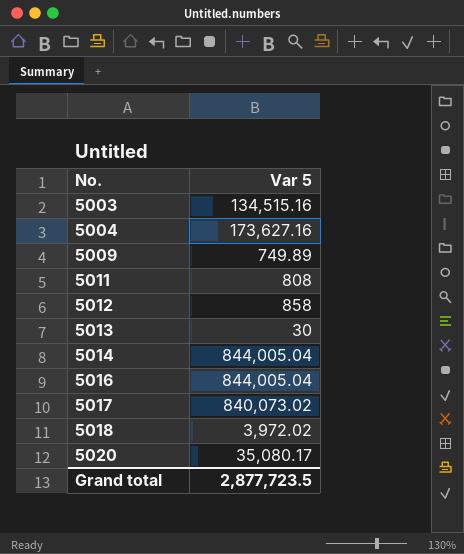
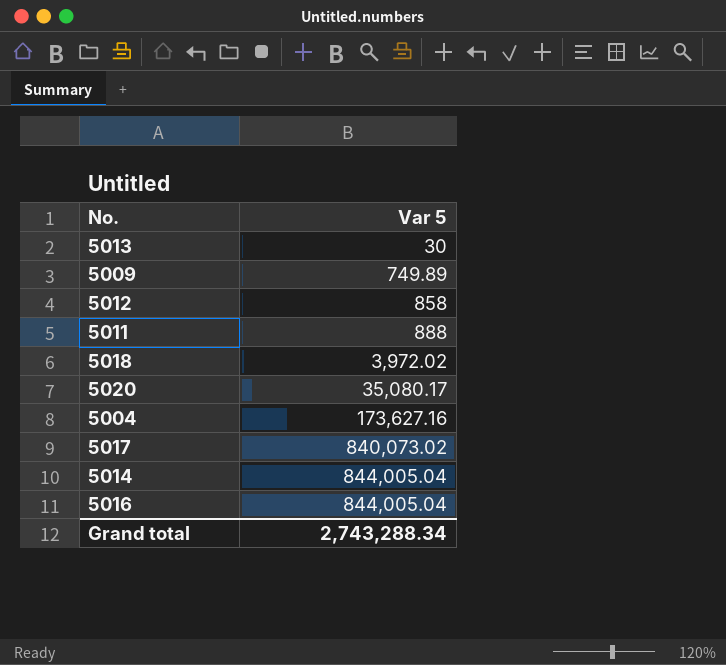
row order: No. ascending -> Var 5 ascending
row 5003: 134,515.16 -> none
5011 | Var 5: 808 -> 888
Grand total | Var 5: 2,877,723.5 -> 2,743,288.34

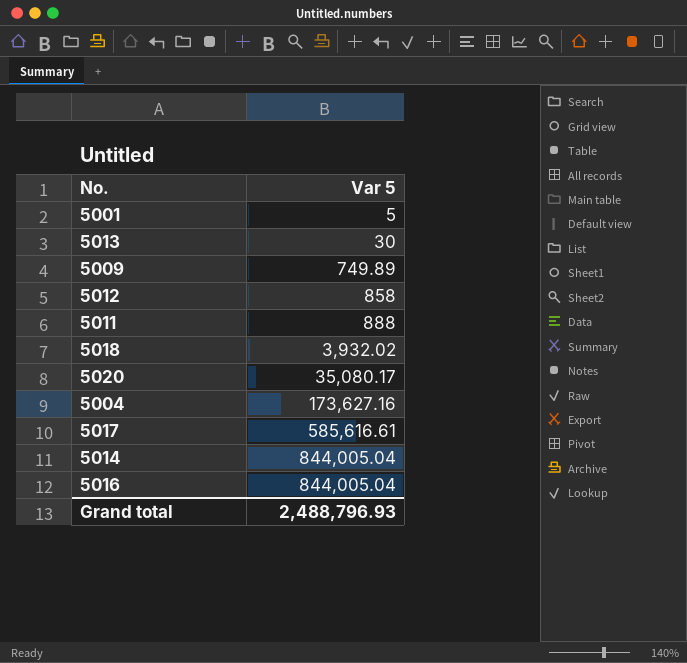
row 5001: none -> 5
5018 | Var 5: 3,972.02 -> 3,932.02
5017 | Var 5: 840,073.02 -> 585,616.61
Grand total | Var 5: 2,743,288.34 -> 2,488,796.93

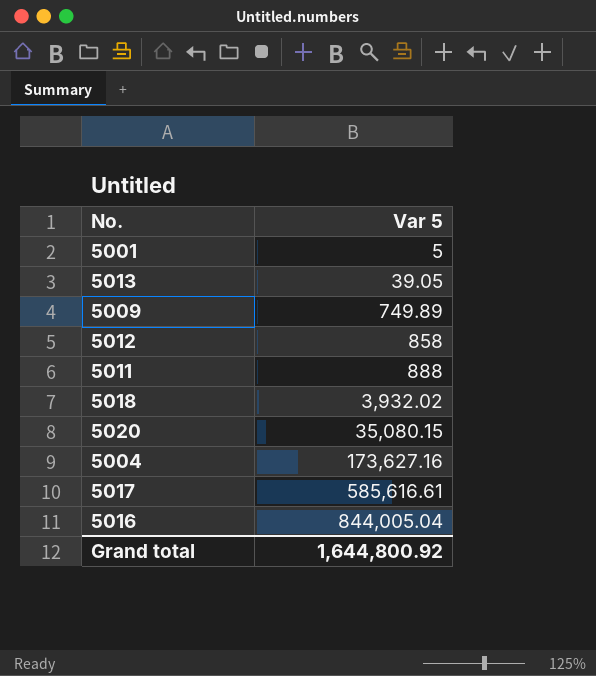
row 5014: 844,005.04 -> none
5013 | Var 5: 30 -> 39.05
5020 | Var 5: 35,080.17 -> 35,080.15
Grand total | Var 5: 2,488,796.93 -> 1,644,800.92

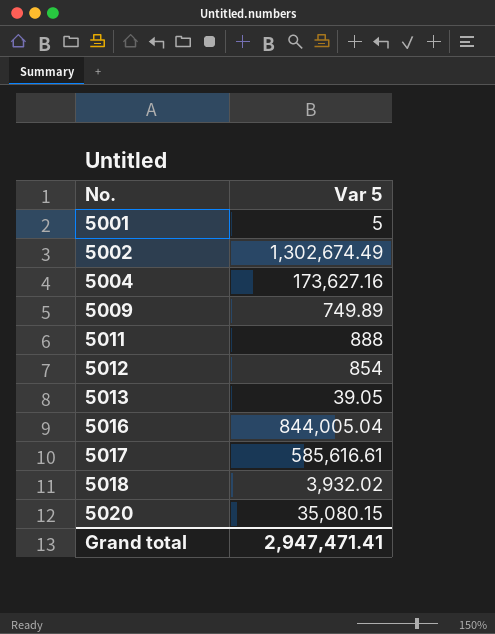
row order: Var 5 ascending -> No. ascending
row 5002: none -> 1,302,674.49
5012 | Var 5: 858 -> 854
Grand total | Var 5: 1,644,800.92 -> 2,947,471.41

